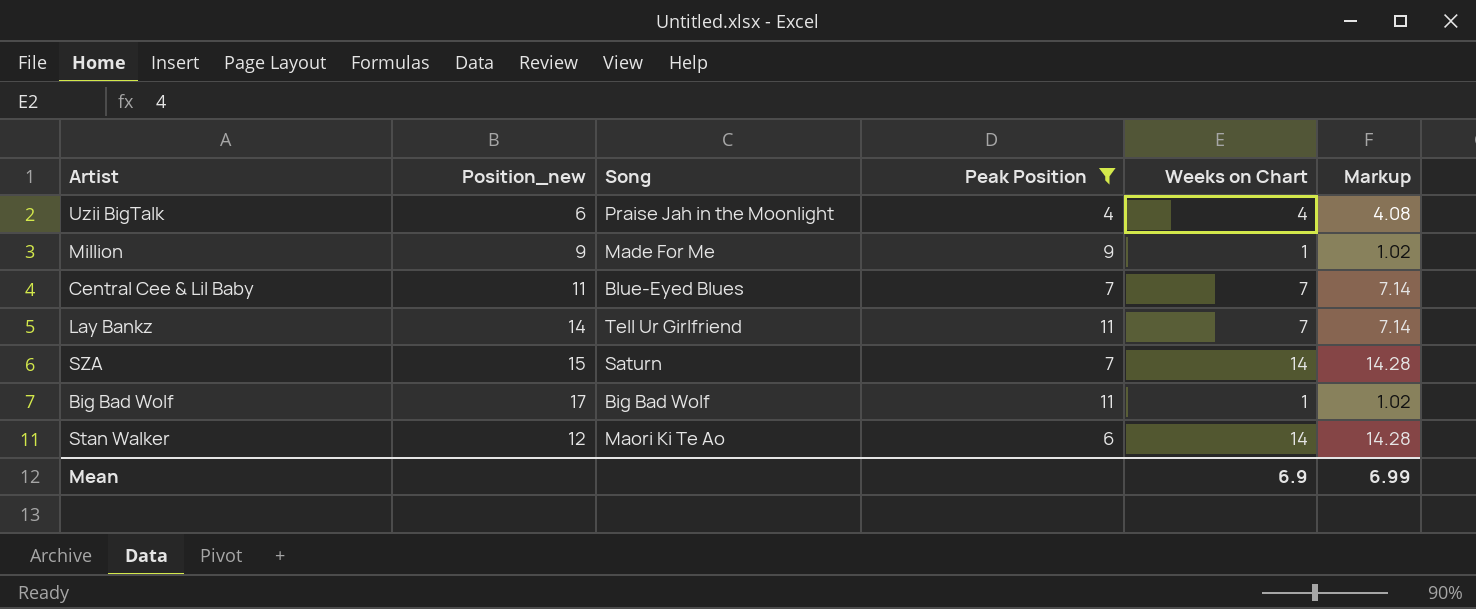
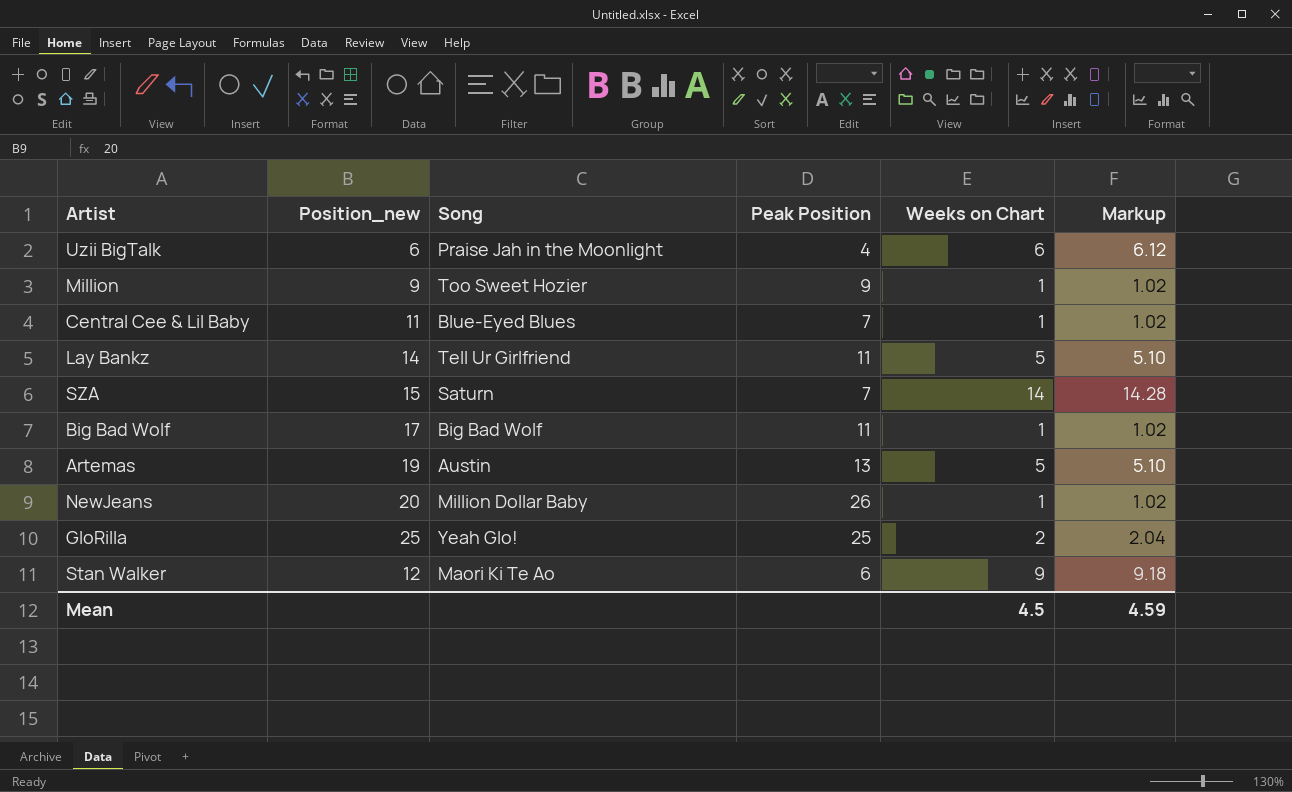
filter: Peak Position <= 11 -> none
Uzii BigTalk | Weeks on Chart: 4 -> 6
Uzii BigTalk | Markup: 4.08 -> 6.12
Million | Song: Made For Me -> Too Sweet Hozier
Central Cee & Lil Baby | Weeks on Chart: 7 -> 1
Central Cee & Lil Baby | Markup: 7.14 -> 1.02
Lay Bankz | Weeks on Chart: 7 -> 5
Lay Bankz | Markup: 7.14 -> 5.10
Stan Walker | Weeks on Chart: 14 -> 9
Stan Walker | Markup: 14.28 -> 9.18
Mean | Weeks on Chart: 6.9 -> 4.5
Mean | Markup: 6.99 -> 4.59

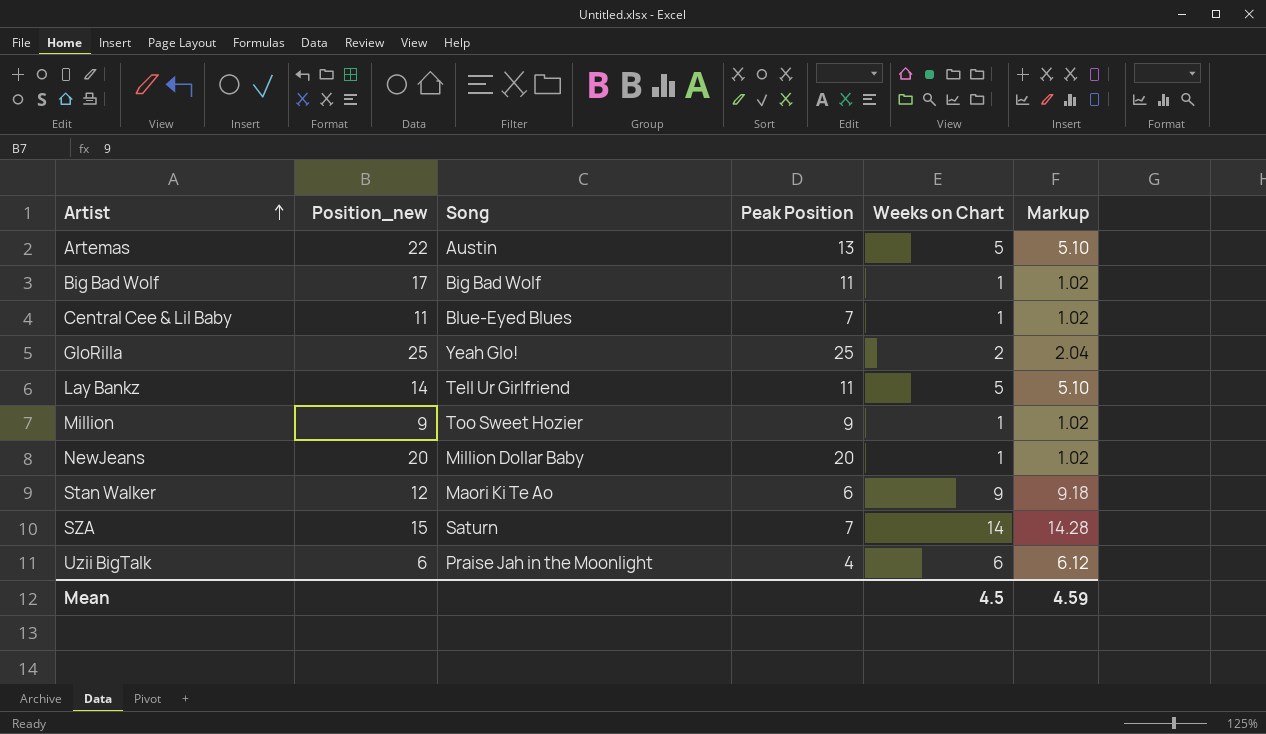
row order: none -> Artist ascending
Artemas | Position_new: 19 -> 22
NewJeans | Peak Position: 26 -> 20

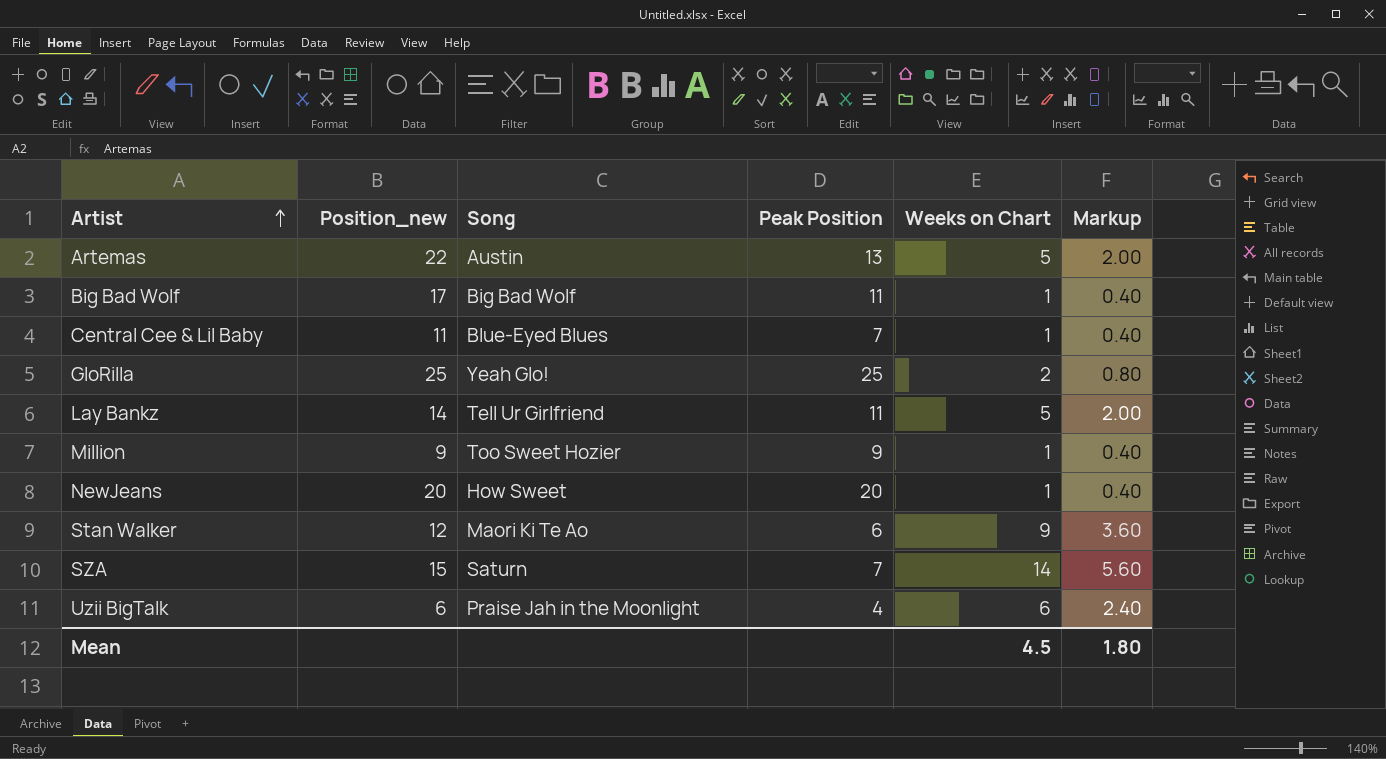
column Markup | formula: [Weeks on Chart] * 1.02 -> [Weeks on Chart] * 0.4
NewJeans | Song: Million Dollar Baby -> How Sweet
Mean | Markup: 4.59 -> 1.80

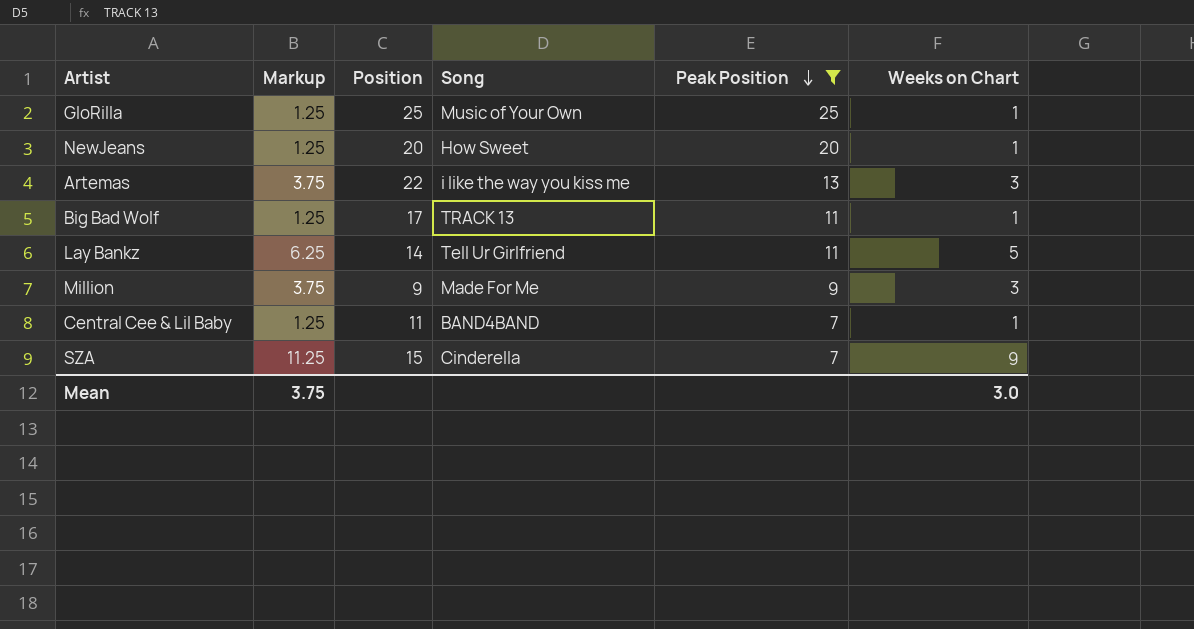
filter: none -> Peak Position >= 7
row order: Artist ascending -> Peak Position descending
column Markup | formula: [Weeks on Chart] * 0.4 -> [Weeks on Chart] * 1.25
column Markup | position: 6 -> 2
column name: Position_new -> Position
GloRilla | Song: Yeah Glo! -> Music of Your Own
GloRilla | Weeks on Chart: 2 -> 1
Artemas | Song: Austin -> i like the way you kiss me
Artemas | Weeks on Chart: 5 -> 3
Big Bad Wolf | Song: Big Bad Wolf -> TRACK 13
Million | Song: Too Sweet Hozier -> Made For Me
Million | Weeks on Chart: 1 -> 3
Central Cee & Lil Baby | Song: Blue-Eyed Blues -> BAND4BAND
SZA | Song: Saturn -> Cinderella
SZA | Weeks on Chart: 14 -> 9
Mean | Markup: 1.80 -> 3.75
Mean | Weeks on Chart: 4.5 -> 3.0

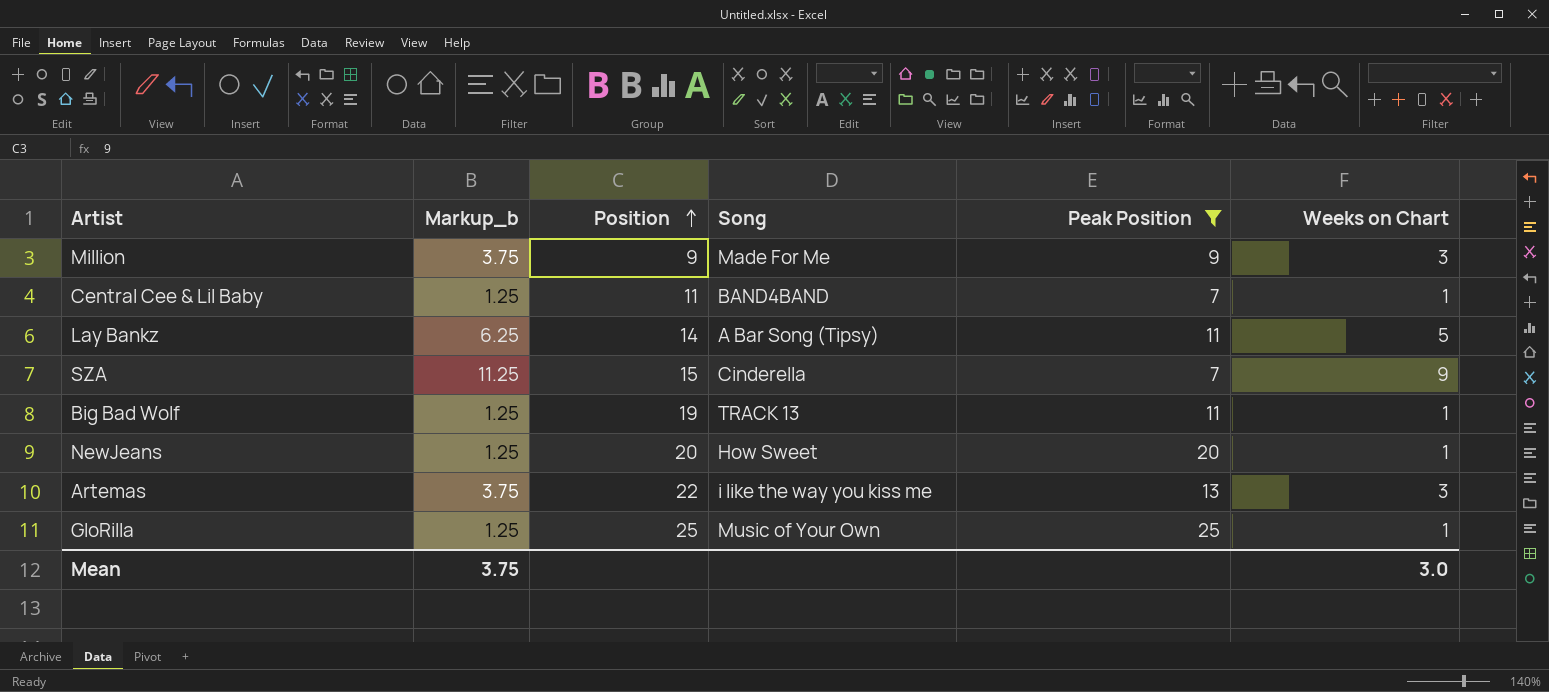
row order: Peak Position descending -> Position ascending
column name: Markup -> Markup_b
Lay Bankz | Song: Tell Ur Girlfriend -> A Bar Song (Tipsy)
Big Bad Wolf | Position: 17 -> 19

